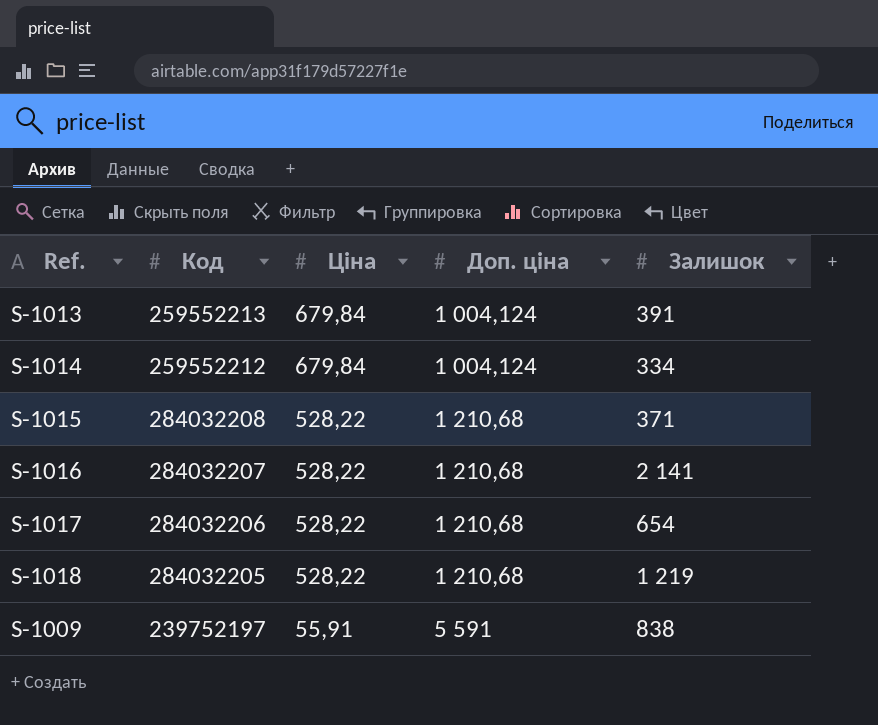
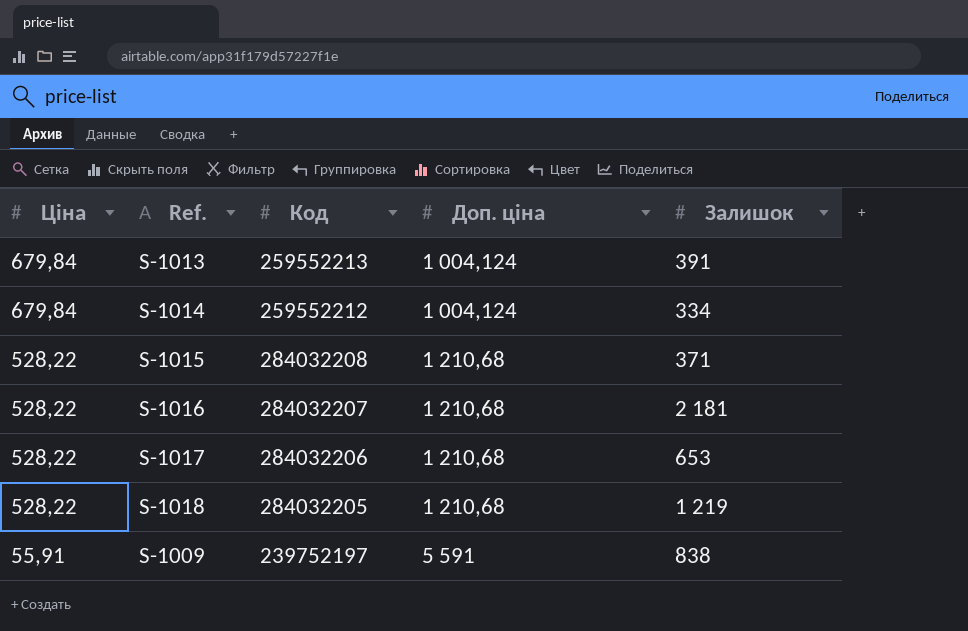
column Ціна | position: 3 -> 1
S-1016 | Залишок: 2 141 -> 2 181
S-1017 | Залишок: 654 -> 653

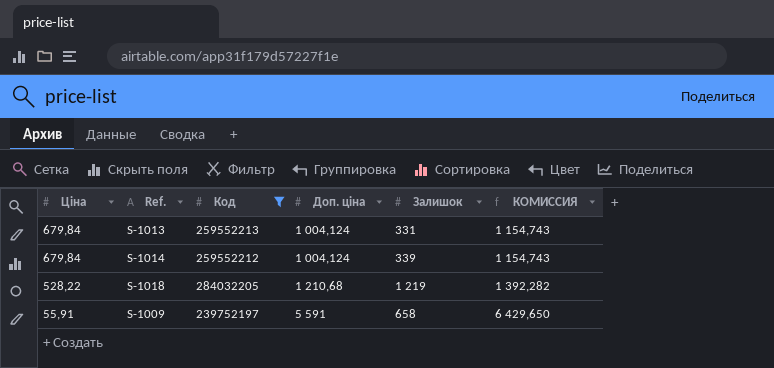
filter: none -> Код <= 284032205
column КОМИССИЯ | formula: none -> [Доп. ціна] * 1,15
S-1013 | Залишок: 391 -> 331
S-1014 | Залишок: 334 -> 339
S-1009 | Залишок: 838 -> 658

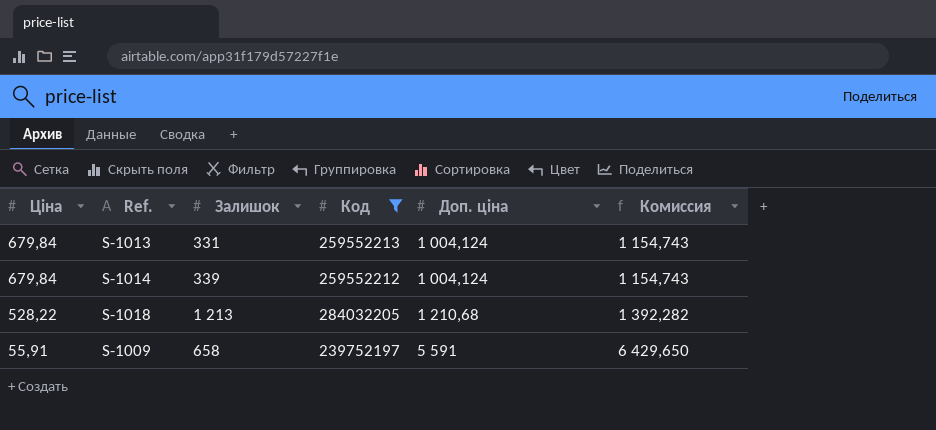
column Залишок | position: 5 -> 3
column name: КОМИССИЯ -> Комиссия
S-1018 | Залишок: 1 219 -> 1 213

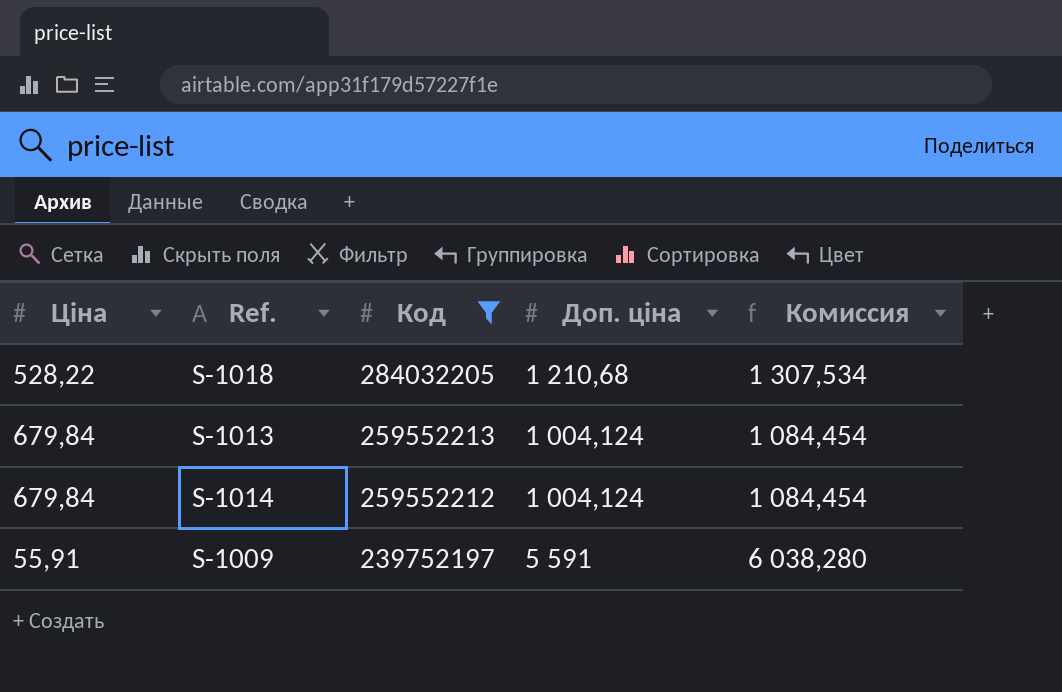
row order: Ціна descending -> Код descending
column Залишок | position: 3 -> none
column Комиссия | formula: [Доп. ціна] * 1,15 -> [Доп. ціна] * 1,08

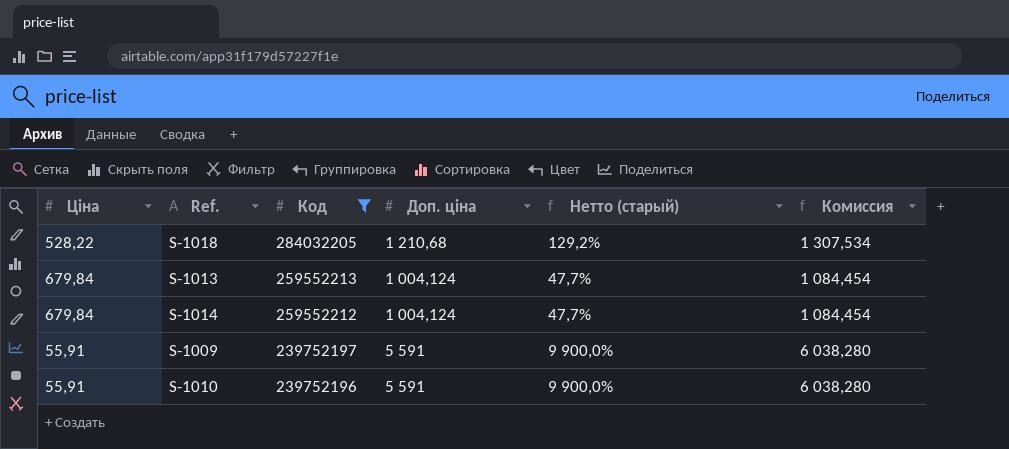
column Нетто (старый) | formula: none -> ([Доп. ціна] - [Ціна]) / [Ціна]
row S-1010: none -> 55,91 | 239752196 | 5 591 | 9 900,0% | 6 038,280

